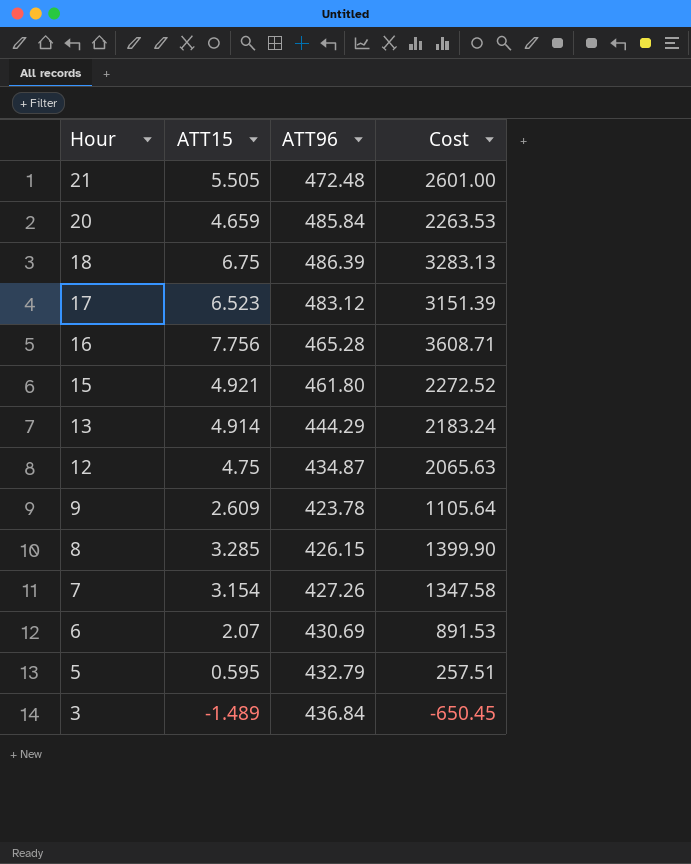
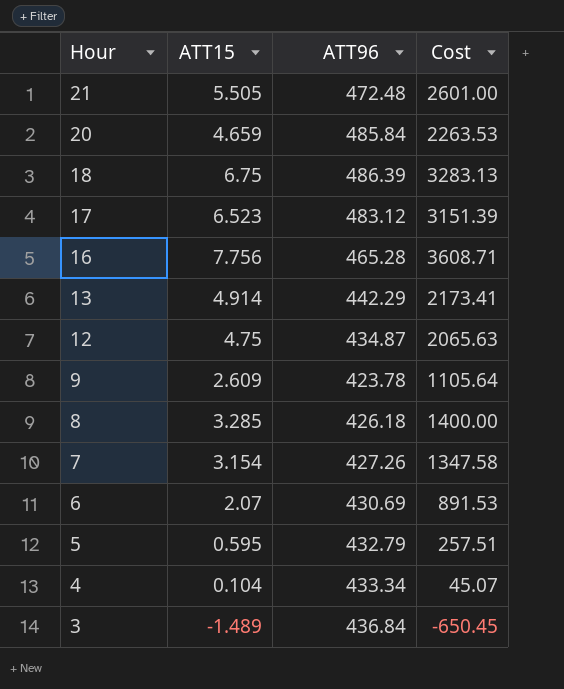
row 15: 4.921 | 461.80 | 2272.52 -> none
13 | ATT96: 444.29 -> 442.29
13 | Cost: 2183.24 -> 2173.41
8 | ATT96: 426.15 -> 426.18
8 | Cost: 1399.90 -> 1400.00
row 4: none -> 0.104 | 433.34 | 45.07

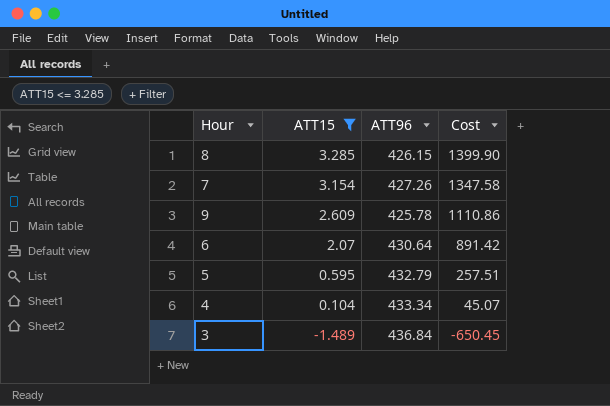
filter: none -> ATT15 <= 3.285
row order: Hour descending -> ATT15 descending
8 | ATT96: 426.18 -> 426.15
8 | Cost: 1400.00 -> 1399.90
9 | ATT96: 423.78 -> 425.78
9 | Cost: 1105.64 -> 1110.86
6 | ATT96: 430.69 -> 430.64
6 | Cost: 891.53 -> 891.42

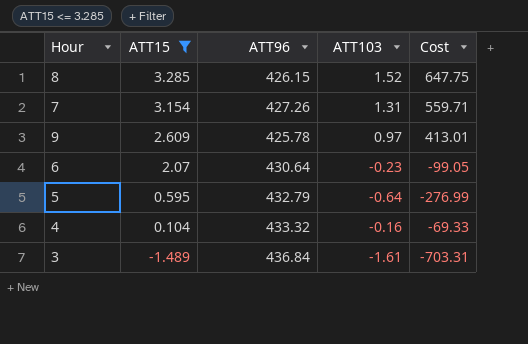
column ATT103 | position: none -> 4
column Cost | formula: [ATT15] * [ATT96] -> [ATT96] * [ATT103]
4 | ATT96: 433.34 -> 433.32

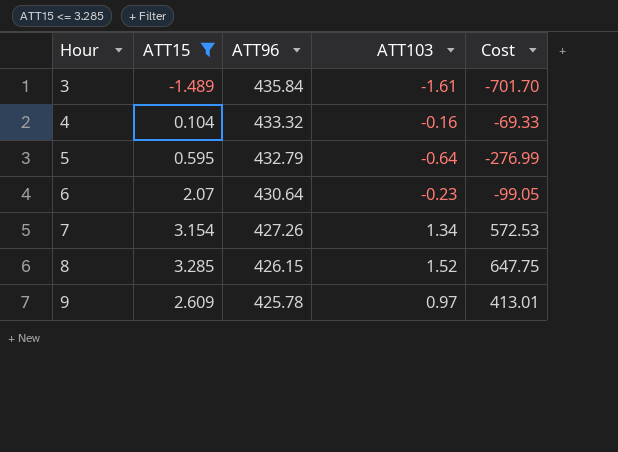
row order: ATT15 descending -> Hour ascending
3 | ATT96: 436.84 -> 435.84
3 | Cost: -703.31 -> -701.70
7 | ATT103: 1.31 -> 1.34
7 | Cost: 559.71 -> 572.53

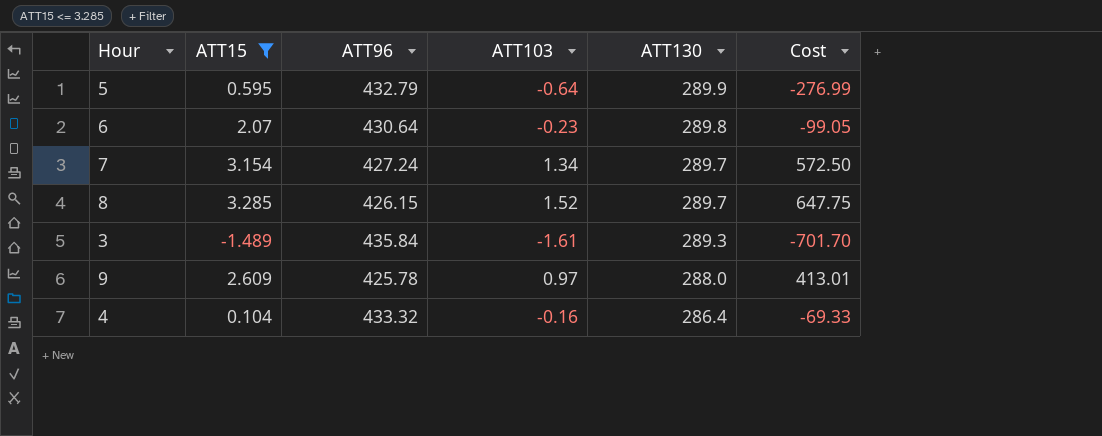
row order: Hour ascending -> ATT130 descending
column ATT130 | position: none -> 5
7 | ATT96: 427.26 -> 427.24
7 | Cost: 572.53 -> 572.50

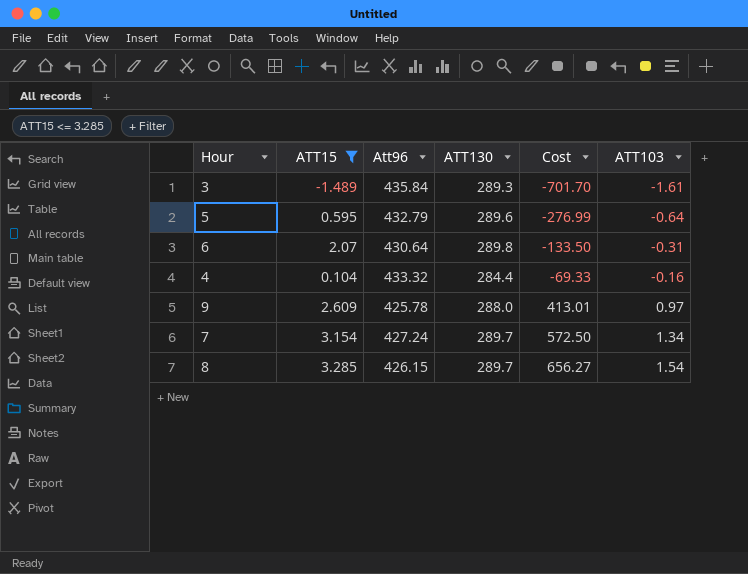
row order: ATT130 descending -> Cost ascending
column name: ATT96 -> Att96
column ATT103 | position: 4 -> 6
5 | ATT130: 289.9 -> 289.6
6 | Cost: -99.05 -> -133.50
6 | ATT103: -0.23 -> -0.31
4 | ATT130: 286.4 -> 284.4
8 | Cost: 647.75 -> 656.27
8 | ATT103: 1.52 -> 1.54

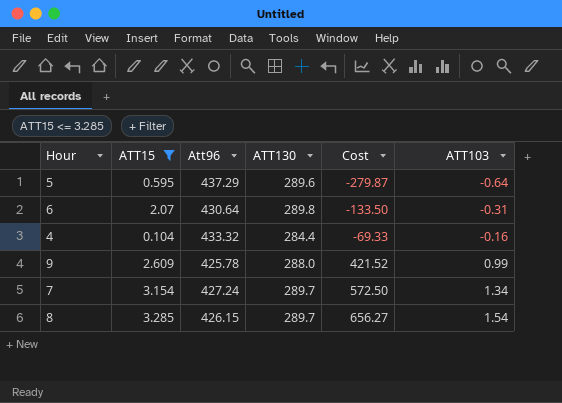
row 3: -1.489 | 435.84 | 289.3 | -701.70 | -1.61 -> none
5 | Att96: 432.79 -> 437.29
5 | Cost: -276.99 -> -279.87
9 | Cost: 413.01 -> 421.52
9 | ATT103: 0.97 -> 0.99

